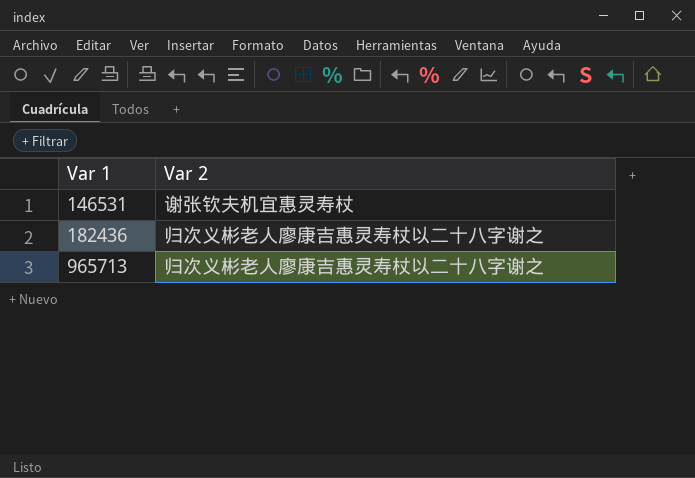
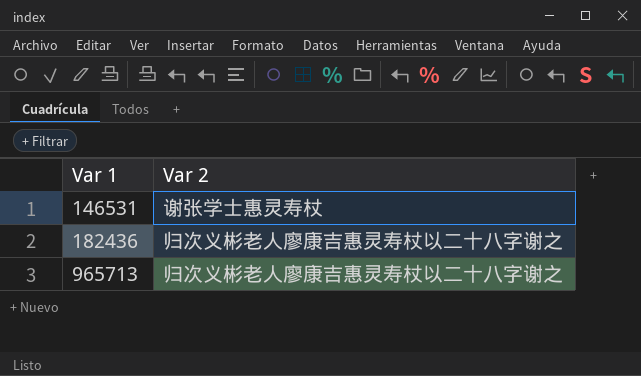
146531 | Var 2: 谢张钦夫机宜惠灵寿杖 -> 谢张学士惠灵寿杖

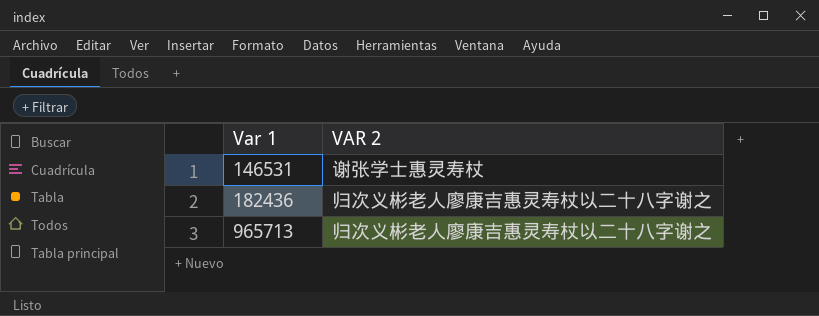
column name: Var 2 -> VAR 2

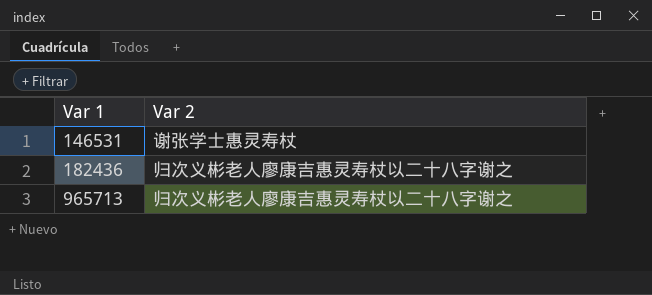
column name: VAR 2 -> Var 2

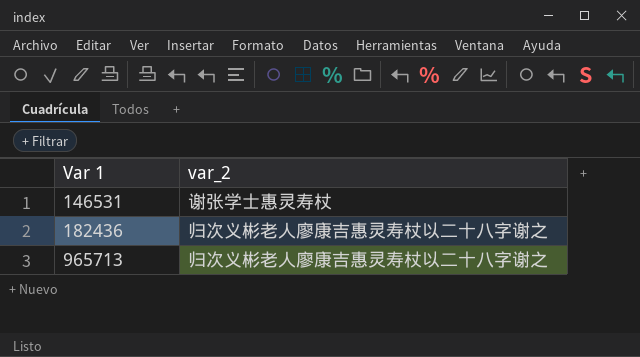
column name: Var 2 -> var_2

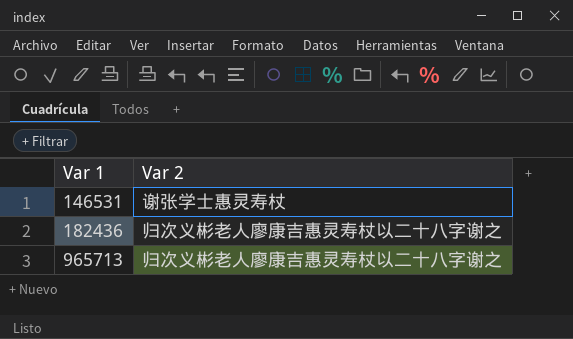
column name: var_2 -> Var 2

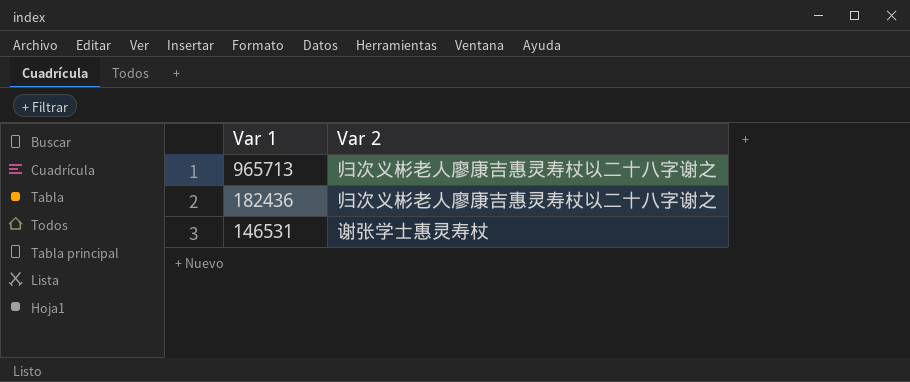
row order: Var 1 ascending -> Var 1 descending

